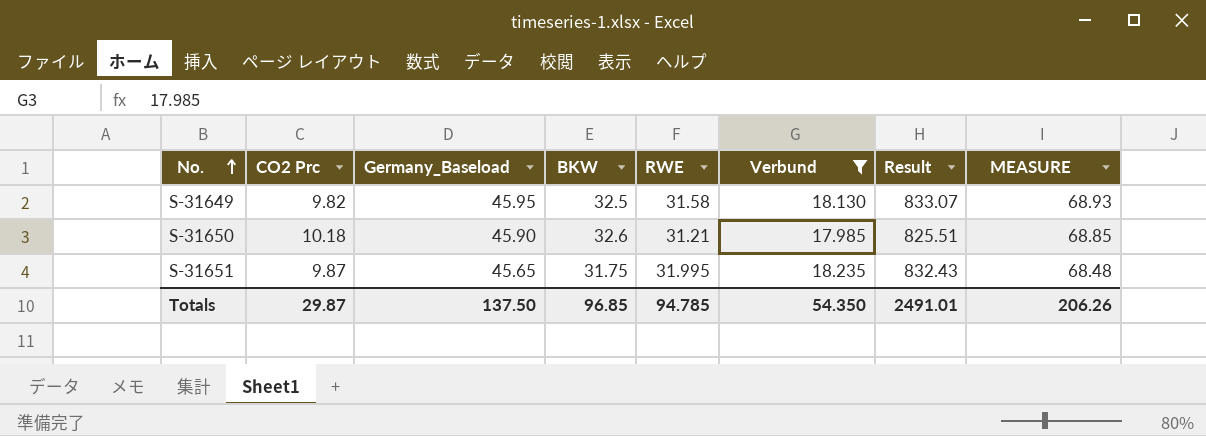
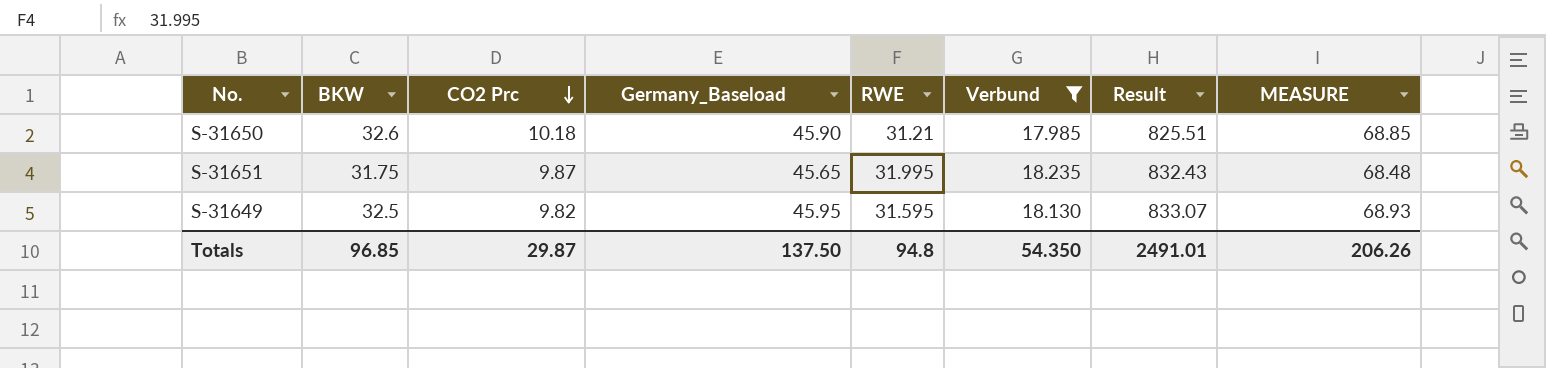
row order: No. ascending -> CO2 Prc descending
column BKW | position: 4 -> 2
S-31649 | RWE: 31.58 -> 31.595
Totals | RWE: 94.785 -> 94.8

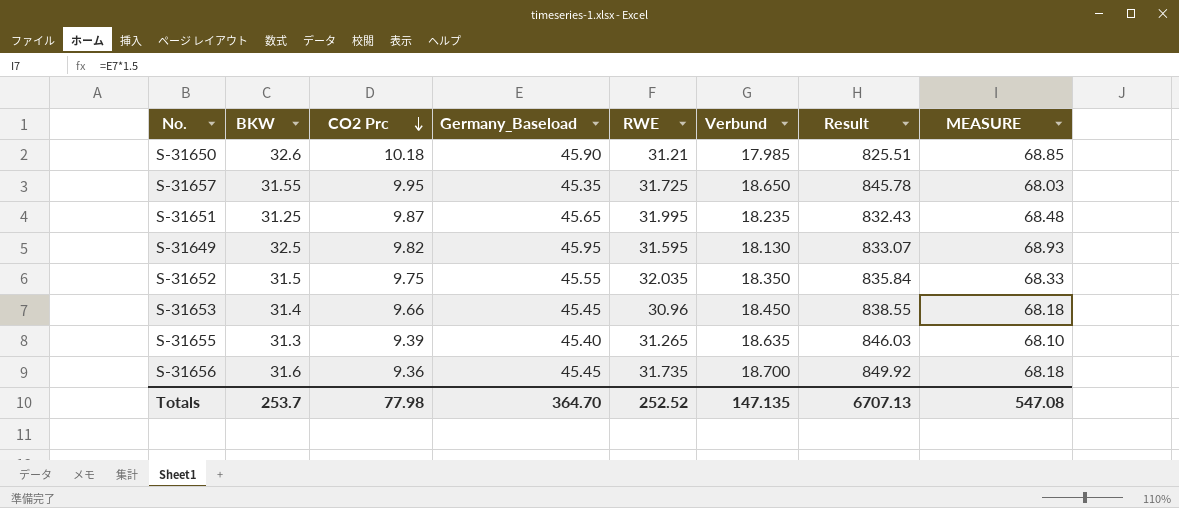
filter: Verbund <= 18.235 -> none
S-31651 | BKW: 31.75 -> 31.25
Totals | BKW: 96.85 -> 253.7
Totals | CO2 Prc: 29.87 -> 77.98
Totals | Germany_Baseload: 137.50 -> 364.70
Totals | RWE: 94.8 -> 252.52
Totals | Verbund: 54.350 -> 147.135
Totals | Result: 2491.01 -> 6707.13
Totals | MEASURE: 206.26 -> 547.08

